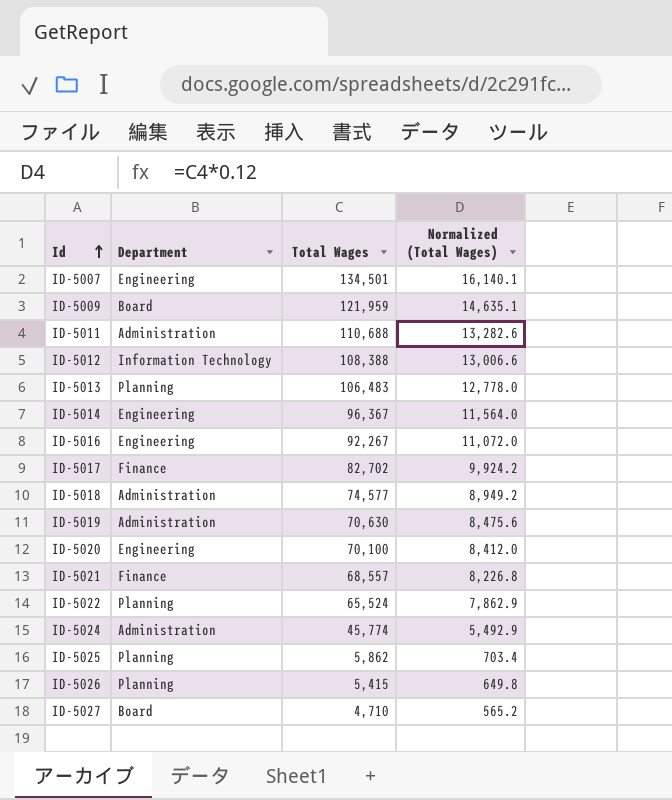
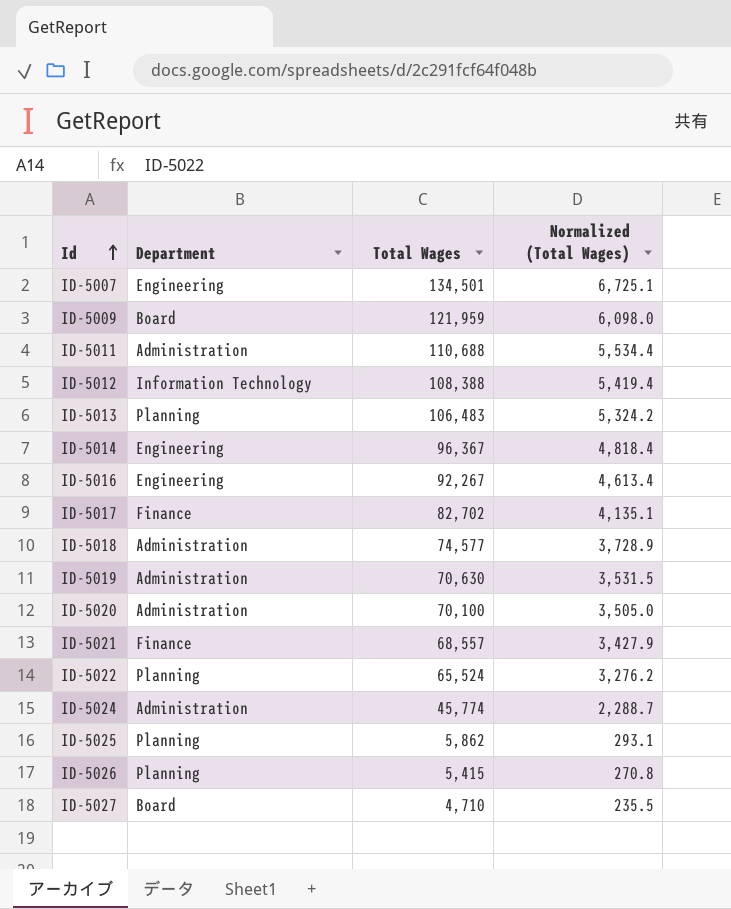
column Normalized (Total Wages) | formula: [Total Wages] * 0.12 -> [Total Wages] * 0.05
ID-5020 | Department: Engineering -> Administration

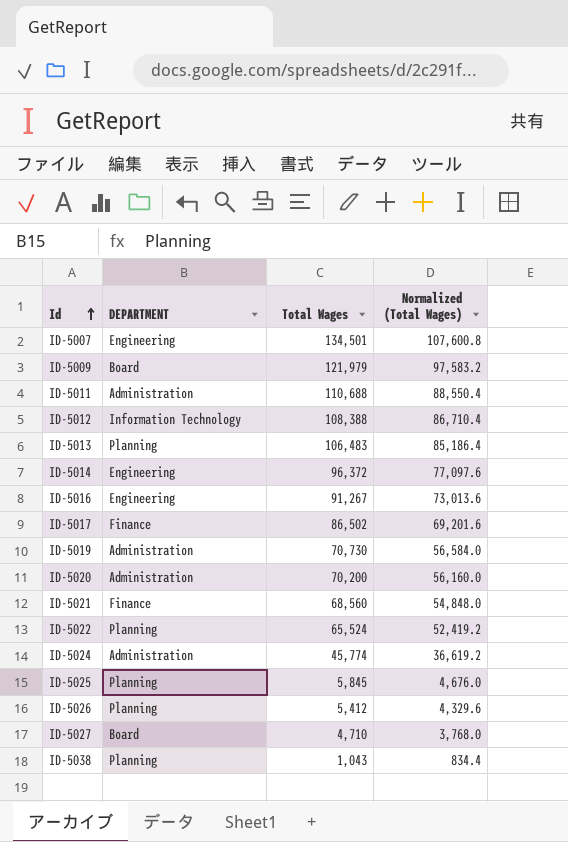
column name: Department -> DEPARTMENT
column Normalized (Total Wages) | formula: [Total Wages] * 0.05 -> [Total Wages] * 0.8
row ID-5018: Administration | 74,577 | 3,728.9 -> none
ID-5009 | Total Wages: 121,959 -> 121,979
ID-5014 | Total Wages: 96,367 -> 96,372
ID-5016 | Total Wages: 92,267 -> 91,267
ID-5017 | Total Wages: 82,702 -> 86,502
ID-5019 | Total Wages: 70,630 -> 70,730
ID-5020 | Total Wages: 70,100 -> 70,200
ID-5021 | Total Wages: 68,557 -> 68,560
ID-5025 | Total Wages: 5,862 -> 5,845
ID-5026 | Total Wages: 5,415 -> 5,412
row ID-5038: none -> Planning | 1,043 | 834.4

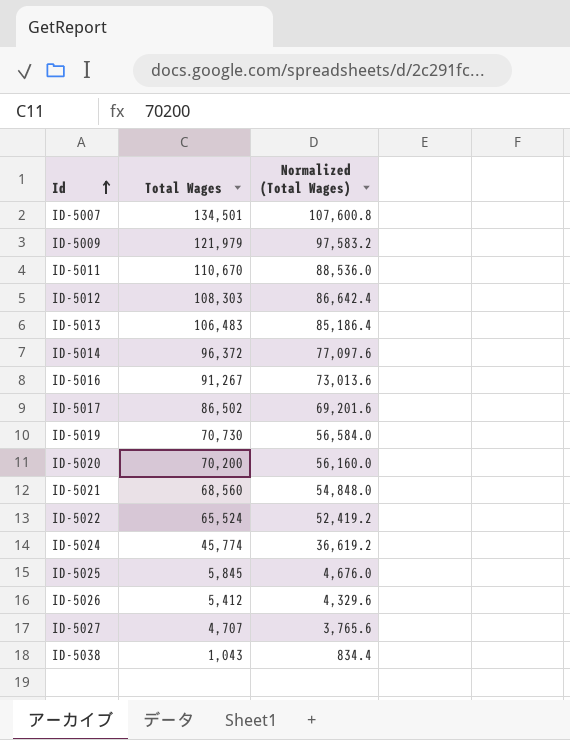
column DEPARTMENT | position: 2 -> none
ID-5011 | Total Wages: 110,688 -> 110,670
ID-5011 | Normalized (Total Wages): 88,550.4 -> 88,536.0
ID-5012 | Total Wages: 108,388 -> 108,303
ID-5012 | Normalized (Total Wages): 86,710.4 -> 86,642.4
ID-5027 | Total Wages: 4,710 -> 4,707
ID-5027 | Normalized (Total Wages): 3,768.0 -> 3,765.6

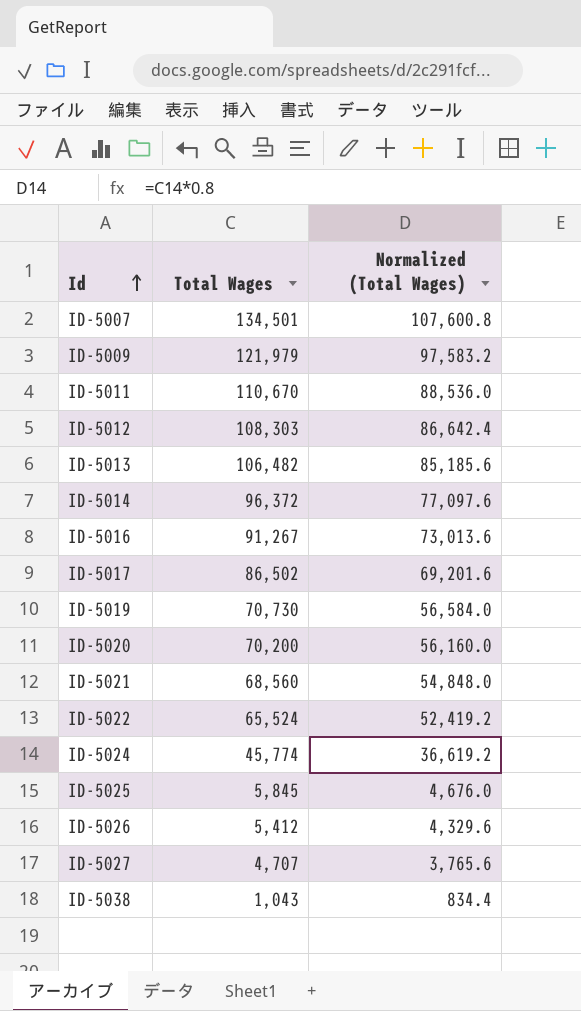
ID-5013 | Total Wages: 106,483 -> 106,482
ID-5013 | Normalized (Total Wages): 85,186.4 -> 85,185.6

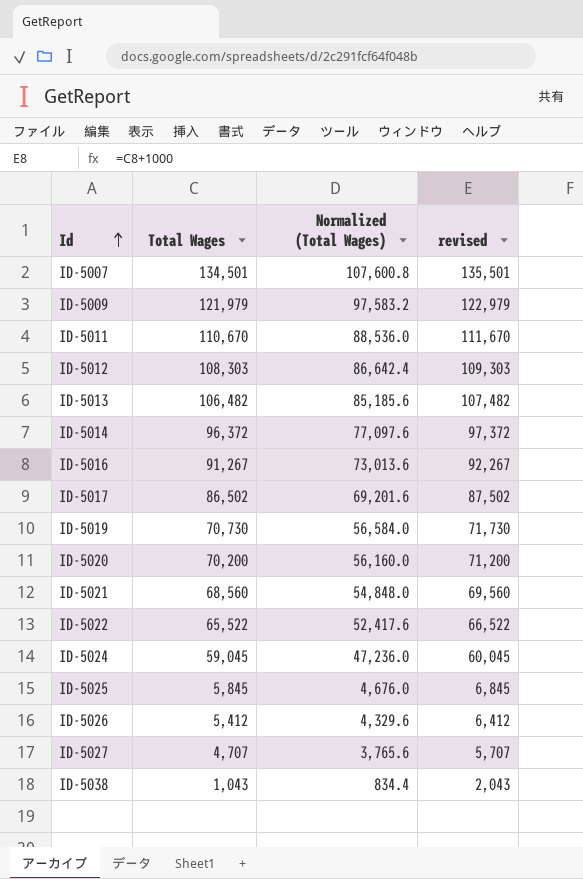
column revised | formula: none -> [Total Wages] + 1000
ID-5022 | Total Wages: 65,524 -> 65,522
ID-5022 | Normalized (Total Wages): 52,419.2 -> 52,417.6
ID-5024 | Total Wages: 45,774 -> 59,045
ID-5024 | Normalized (Total Wages): 36,619.2 -> 47,236.0

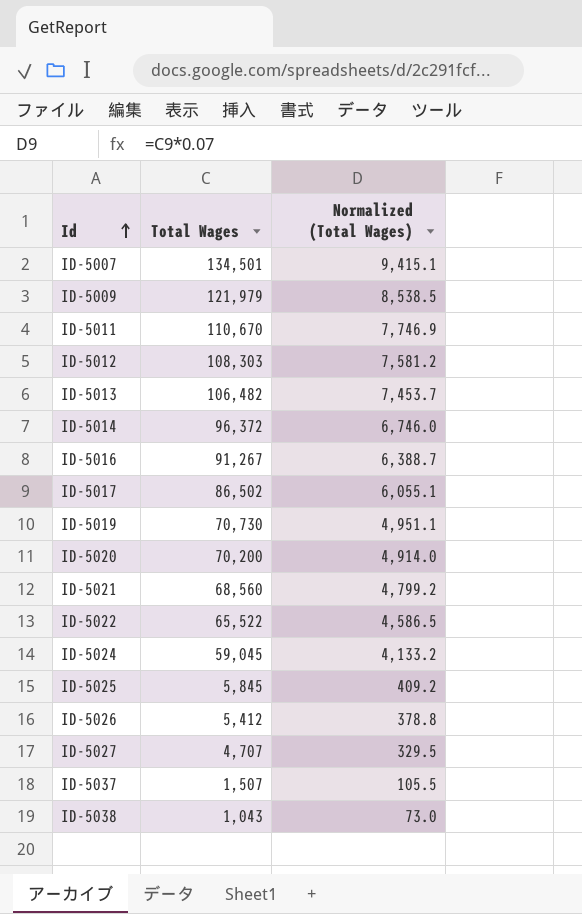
column revised | formula: [Total Wages] + 1000 -> none
column Normalized (Total Wages) | formula: [Total Wages] * 0.8 -> [Total Wages] * 0.07
row ID-5037: none -> 1,507 | 105.5

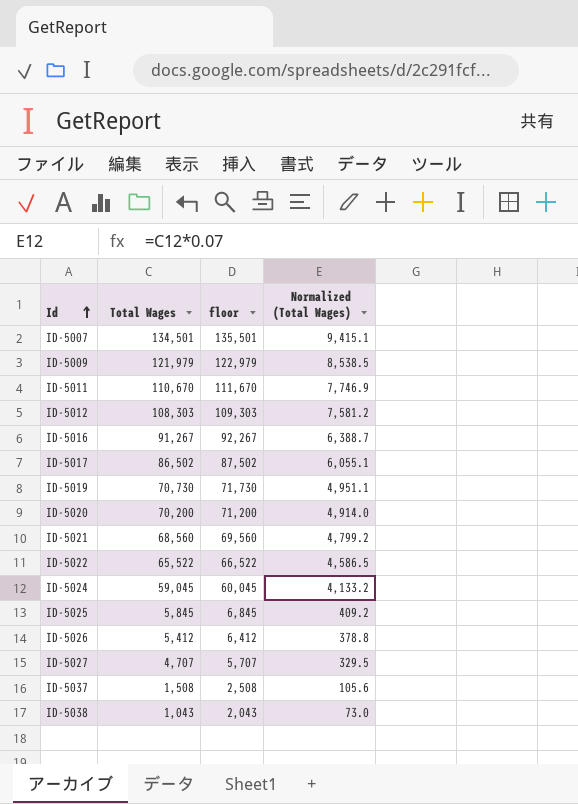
column floor | formula: none -> [Total Wages] + 1000
row ID-5013: 106,482 | 7,453.7 -> none
row ID-5014: 96,372 | 6,746.0 -> none
ID-5037 | Total Wages: 1,507 -> 1,508
ID-5037 | Normalized (Total Wages): 105.5 -> 105.6

